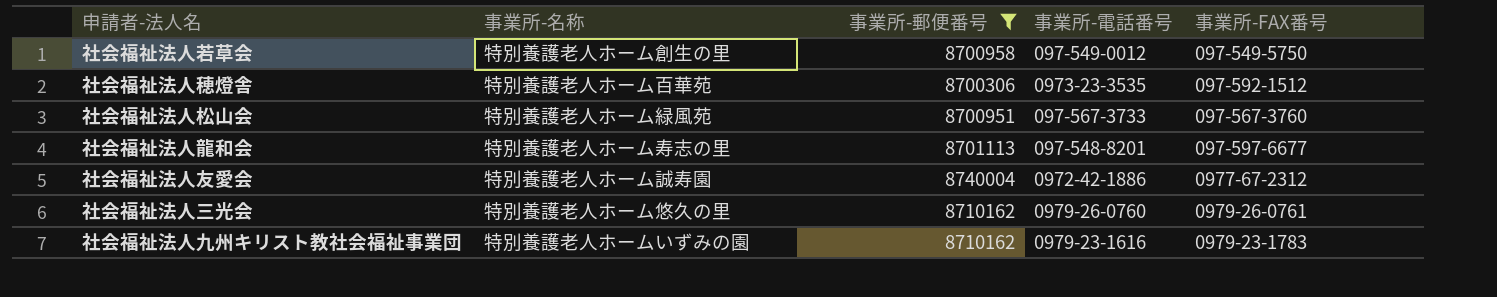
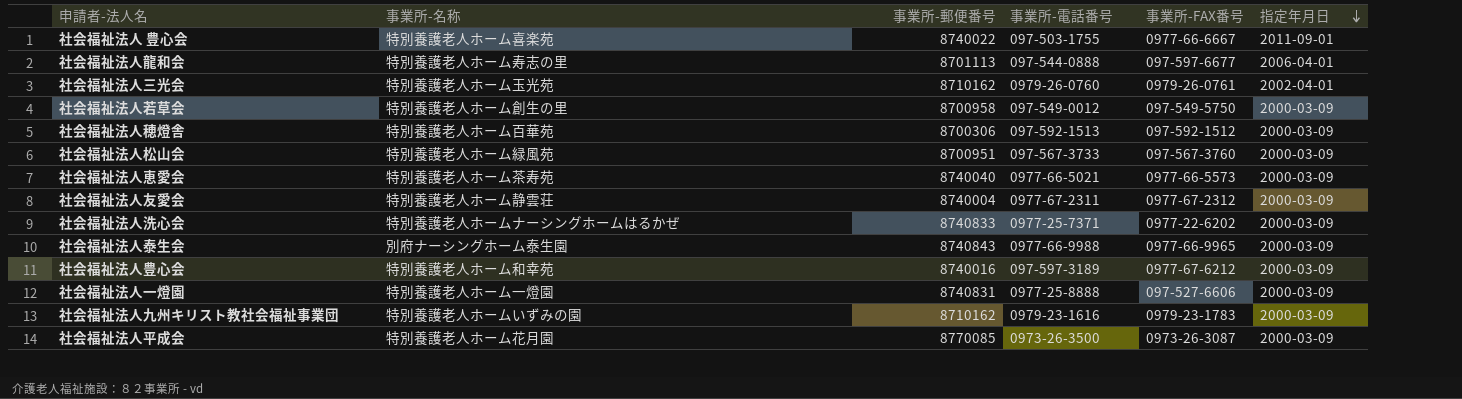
filter: 事業所-郵便番号 <= 8740004 -> none
row order: none -> 指定年月日 descending
column 指定年月日 | position: none -> 6
社会福祉法人龍和会 | 事業所-電話番号: 097-548-8201 -> 097-544-0888
社会福祉法人三光会 | 事業所-名称: 特別養護老人ホーム悠久の里 -> 特別養護老人ホーム玉光苑
社会福祉法人穂燈舎 | 事業所-電話番号: 0973-23-3535 -> 097-592-1513
社会福祉法人友愛会 | 事業所-名称: 特別養護老人ホーム誠寿園 -> 特別養護老人ホーム静雲荘
社会福祉法人友愛会 | 事業所-電話番号: 0972-42-1886 -> 0977-67-2311

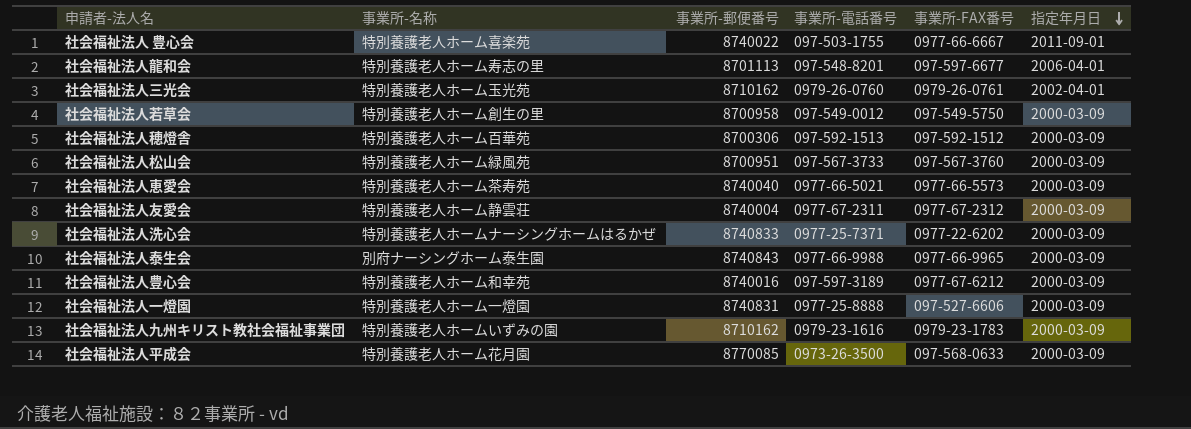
社会福祉法人龍和会 | 事業所-電話番号: 097-544-0888 -> 097-548-8201
社会福祉法人平成会 | 事業所-FAX番号: 0973-26-3087 -> 097-568-0633

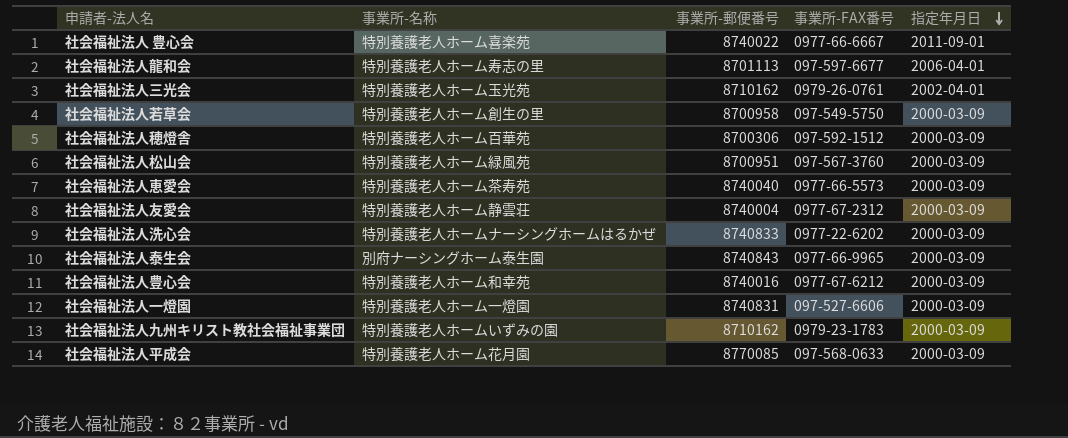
column 事業所-電話番号 | position: 4 -> none

